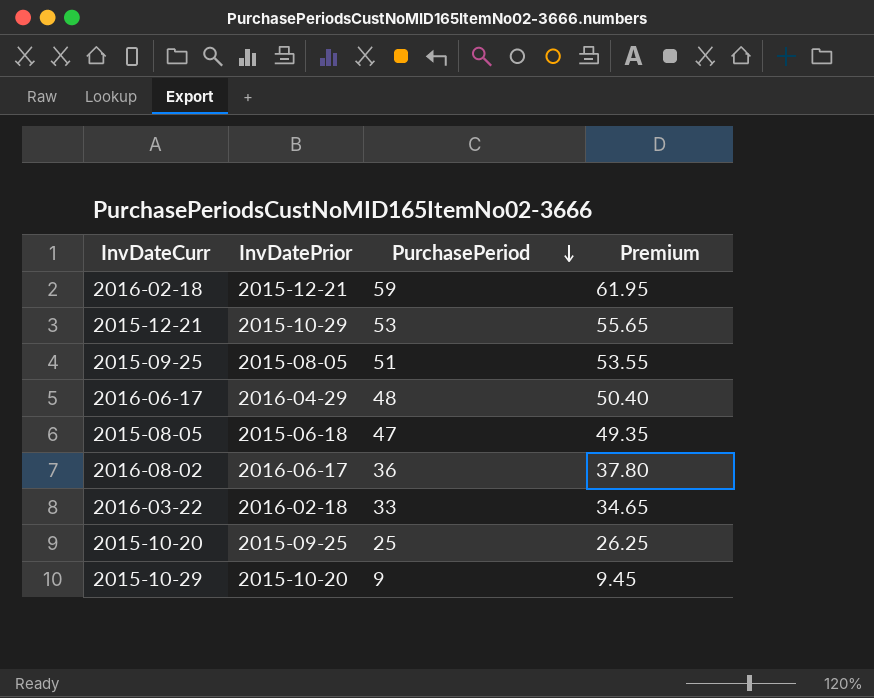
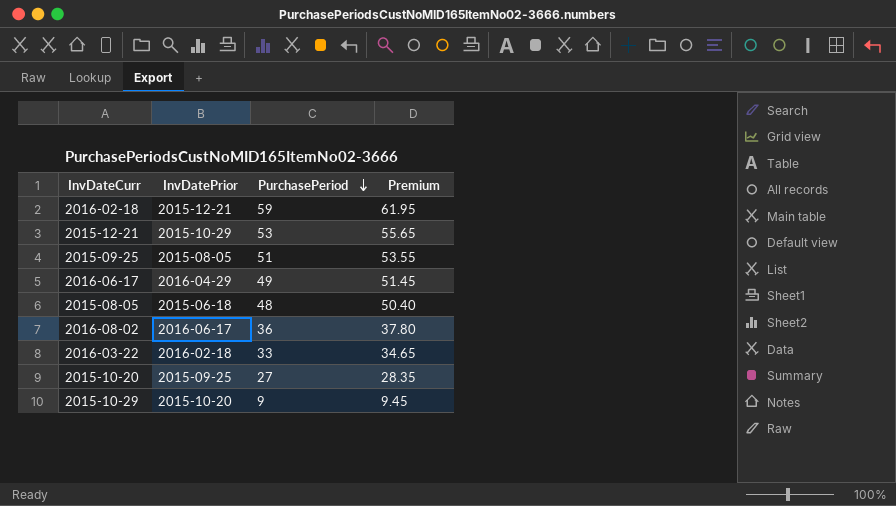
2016-06-17 | PurchasePeriod: 48 -> 49
2016-06-17 | Premium: 50.40 -> 51.45
2015-08-05 | PurchasePeriod: 47 -> 48
2015-08-05 | Premium: 49.35 -> 50.40
2015-10-20 | PurchasePeriod: 25 -> 27
2015-10-20 | Premium: 26.25 -> 28.35

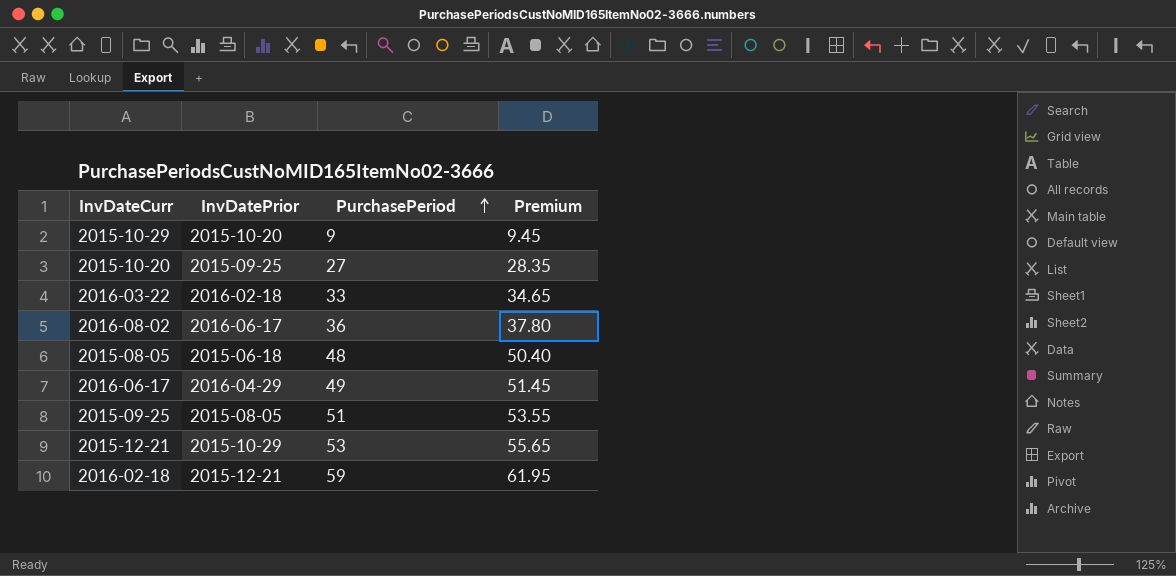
row order: PurchasePeriod descending -> PurchasePeriod ascending

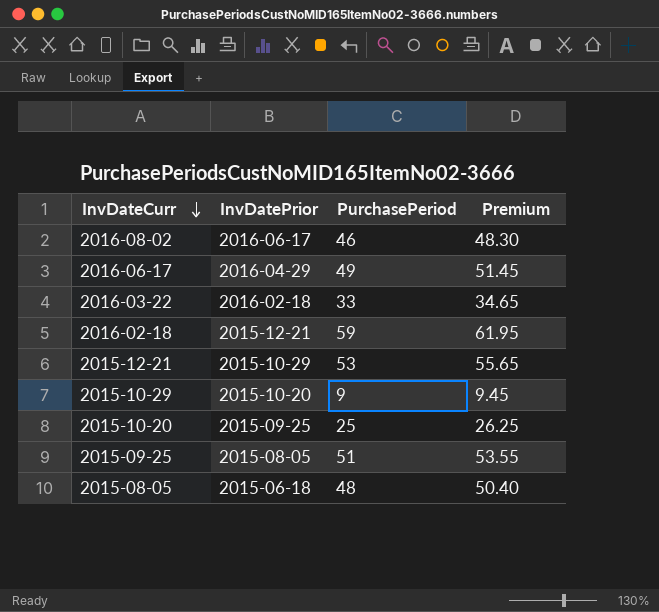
row order: PurchasePeriod ascending -> InvDateCurr descending
2016-08-02 | PurchasePeriod: 36 -> 46
2016-08-02 | Premium: 37.80 -> 48.30
2015-10-20 | PurchasePeriod: 27 -> 25
2015-10-20 | Premium: 28.35 -> 26.25

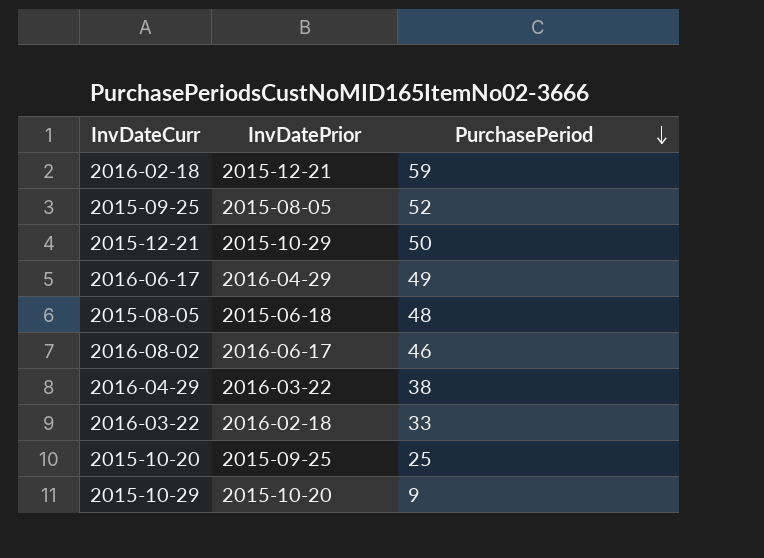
row order: InvDateCurr descending -> PurchasePeriod descending
column Premium | formula: [PurchasePeriod] * 1.05 -> none
2015-09-25 | PurchasePeriod: 51 -> 52
2015-12-21 | PurchasePeriod: 53 -> 50
row 2016-04-29: none -> 2016-03-22 | 38

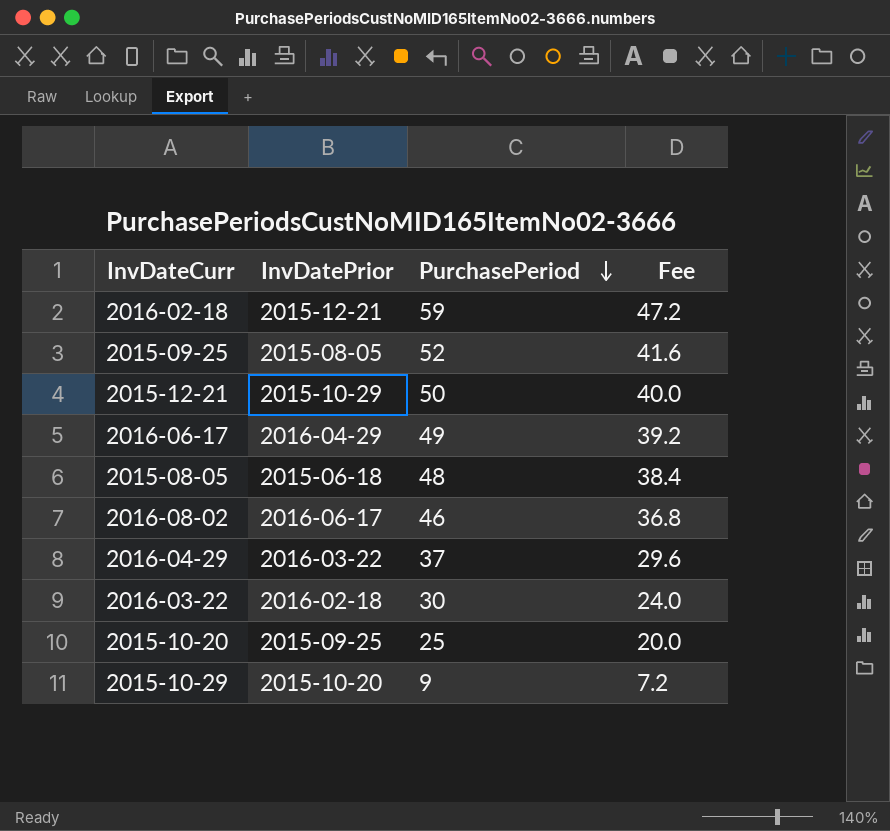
column Fee | formula: none -> [PurchasePeriod] * 0.8
2016-04-29 | PurchasePeriod: 38 -> 37
2016-03-22 | PurchasePeriod: 33 -> 30

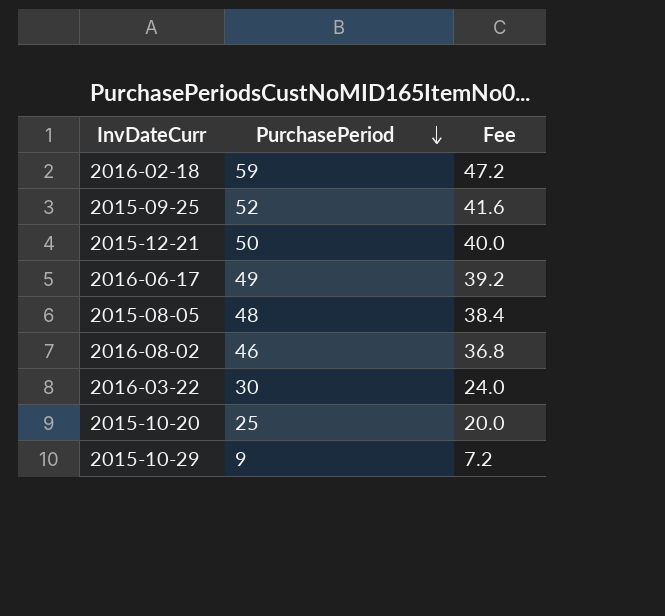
column InvDatePrior | position: 2 -> none
row 2016-04-29: 2016-03-22 | 37 | 29.6 -> none

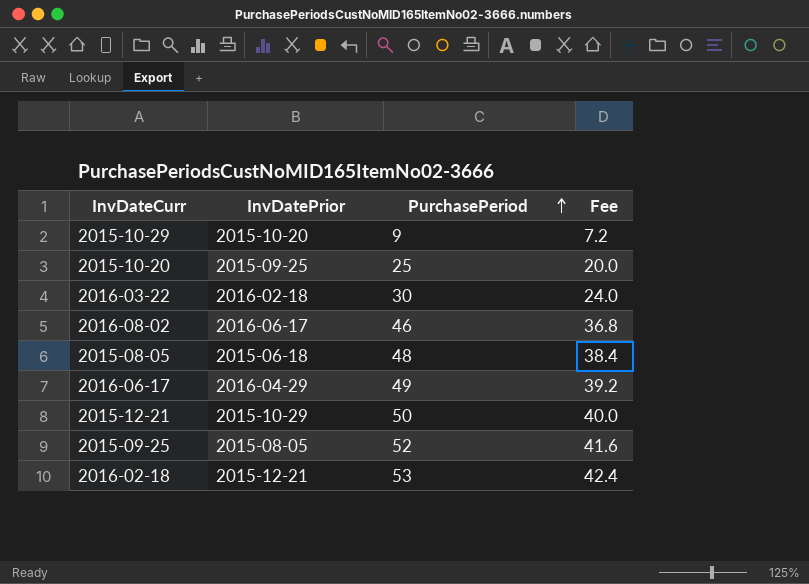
row order: PurchasePeriod descending -> PurchasePeriod ascending
column InvDatePrior | position: none -> 2
2016-02-18 | PurchasePeriod: 59 -> 53
2016-02-18 | Fee: 47.2 -> 42.4

